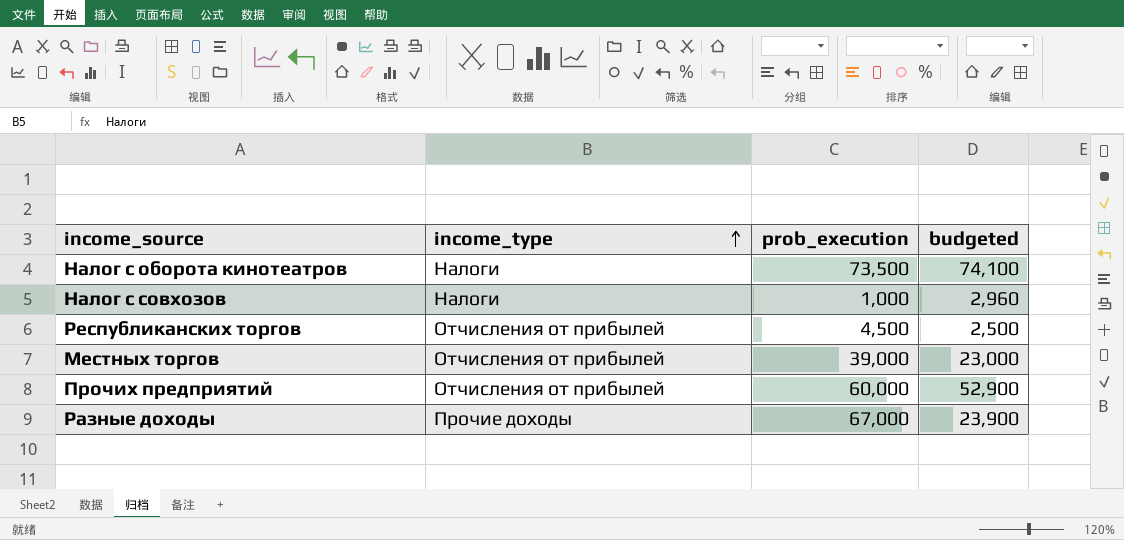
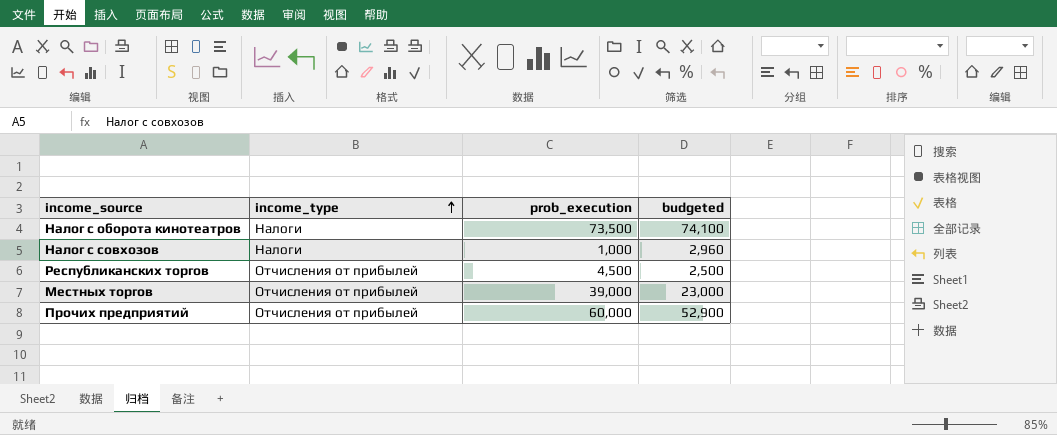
row Разные доходы: Прочие доходы | 67,000 | 23,900 -> none

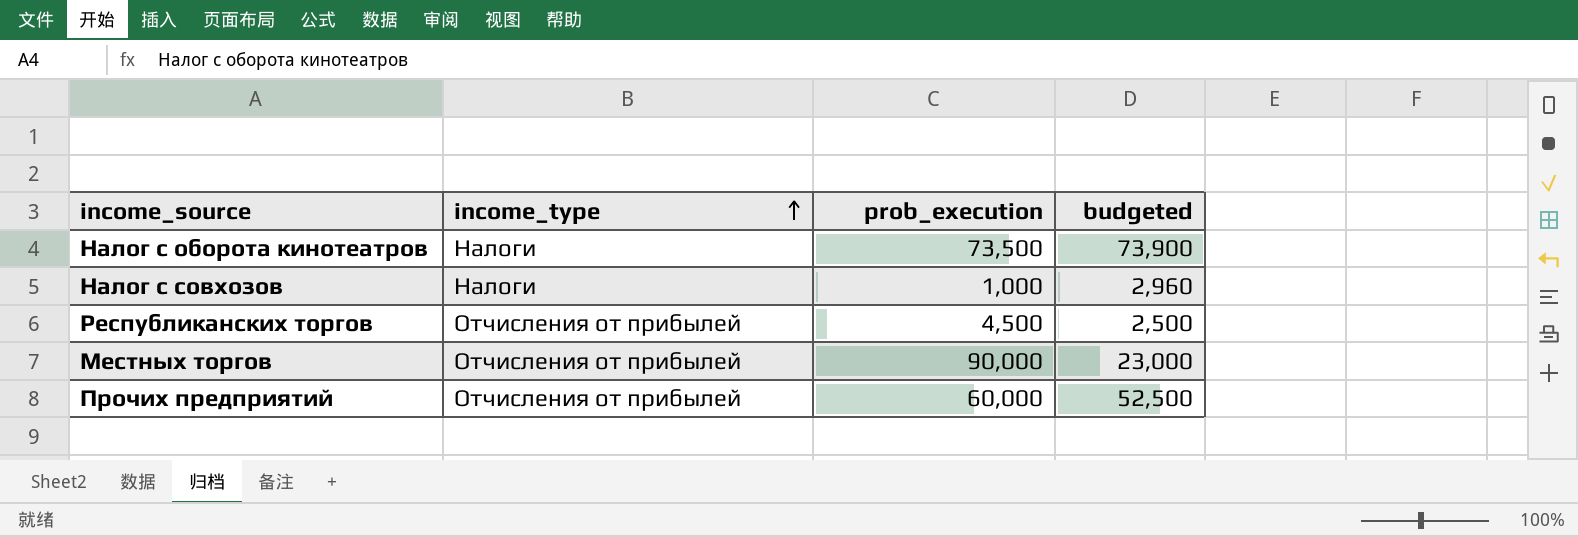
Налог с оборота кинотеатров | budgeted: 74,100 -> 73,900
Местных торгов | prob_execution: 39,000 -> 90,000
Прочих предприятий | budgeted: 52,900 -> 52,500

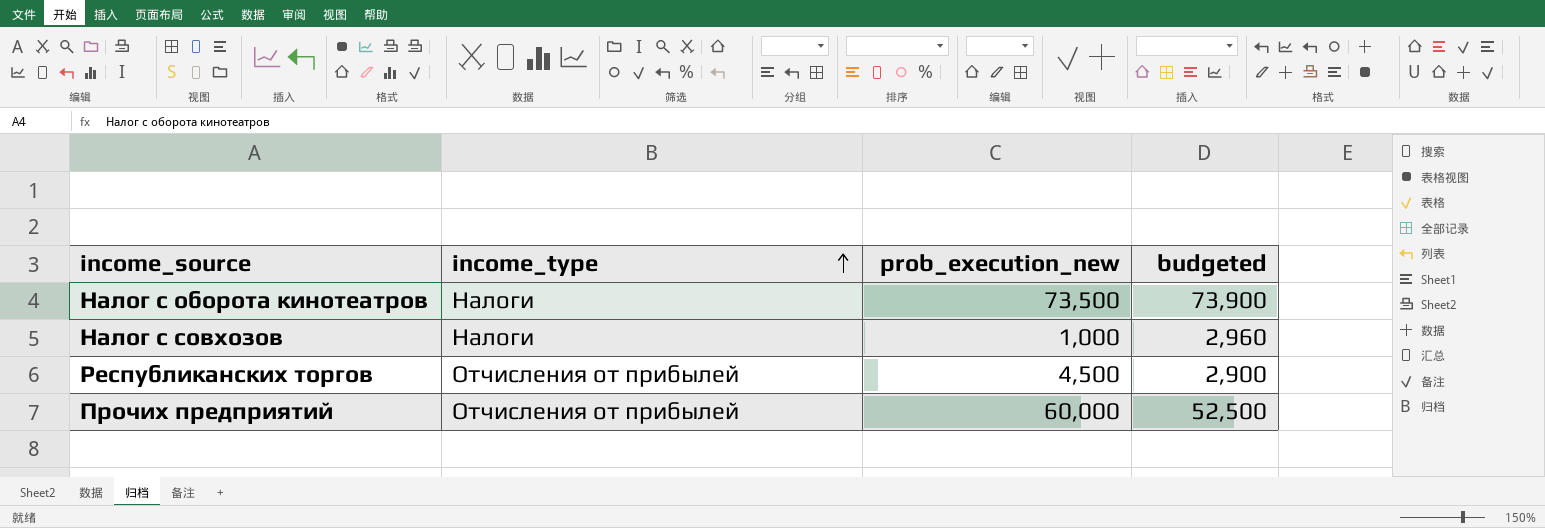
column name: prob_execution -> prob_execution_new
row Местных торгов: Отчисления от прибылей | 90,000 | 23,000 -> none
Республиканских торгов | budgeted: 2,500 -> 2,900

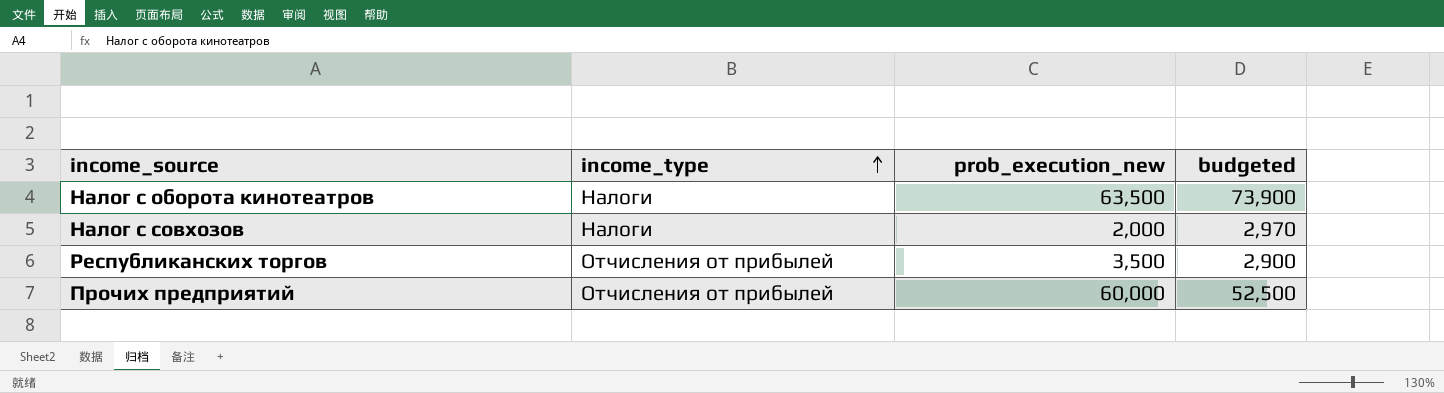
Налог с оборота кинотеатров | prob_execution_new: 73,500 -> 63,500
Налог с совхозов | prob_execution_new: 1,000 -> 2,000
Налог с совхозов | budgeted: 2,960 -> 2,970
Республиканских торгов | prob_execution_new: 4,500 -> 3,500

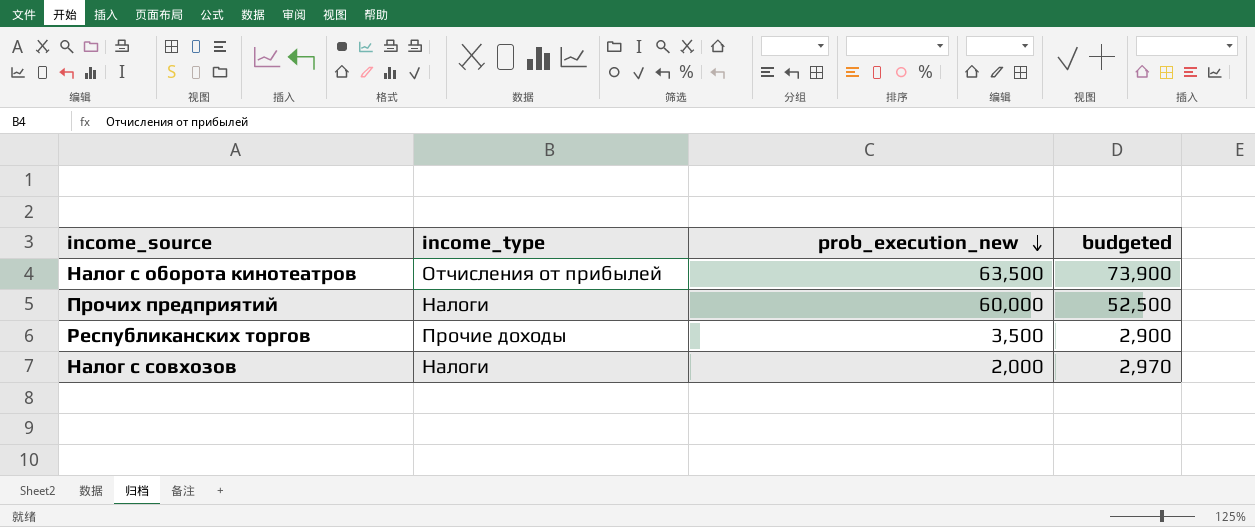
row order: income_type ascending -> prob_execution_new descending
Налог с оборота кинотеатров | income_type: Налоги -> Отчисления от прибылей
Прочих предприятий | income_type: Отчисления от прибылей -> Налоги
Республиканских торгов | income_type: Отчисления от прибылей -> Прочие доходы

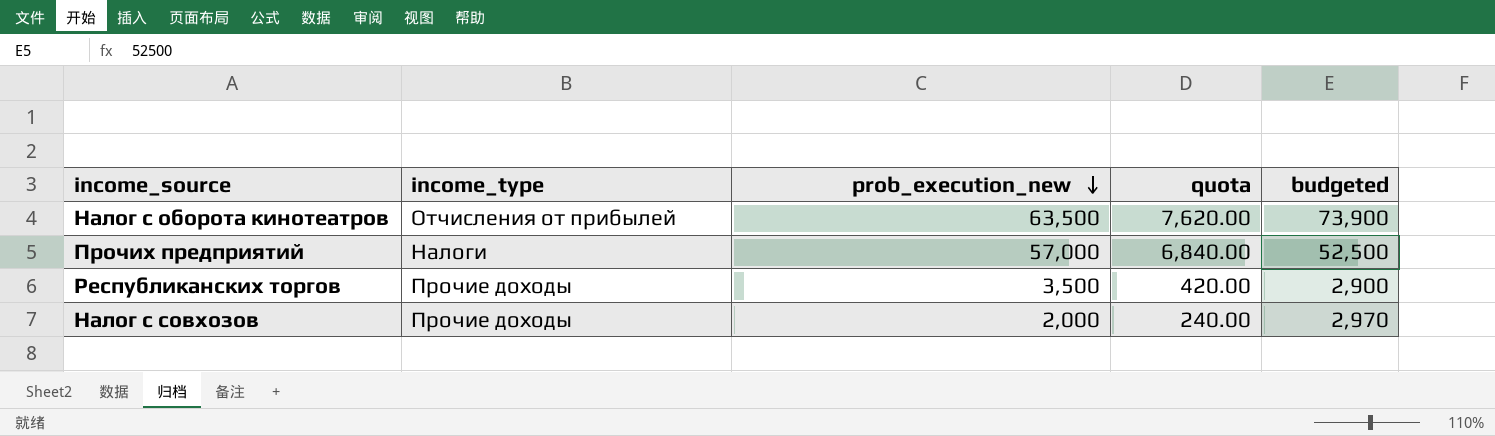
column quota | formula: none -> [prob_execution_new] * 0.12
Прочих предприятий | prob_execution_new: 60,000 -> 57,000
Налог с совхозов | income_type: Налоги -> Прочие доходы

